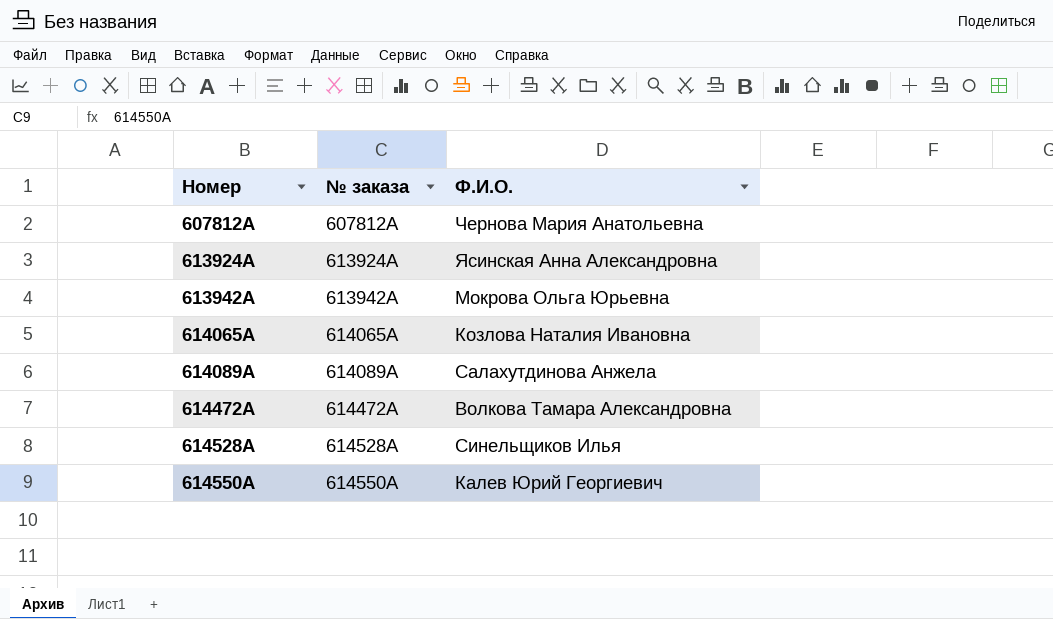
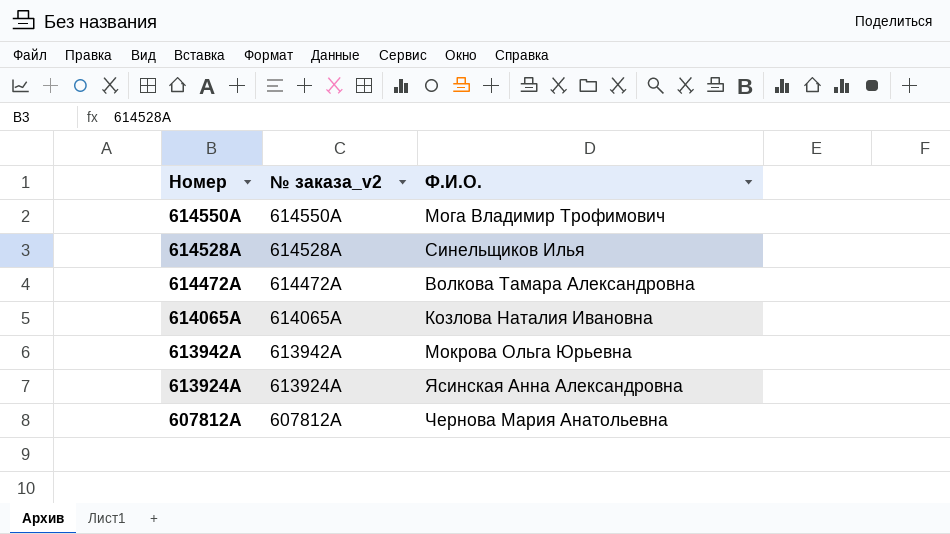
row order: Номер ascending -> Номер descending
column name: № заказа -> № заказа_v2
row 614089A: 614089A | Салахутдинова Анжела -> none
614550A | Ф.И.О.: Калев Юрий Георгиевич -> Мога Владимир Трофимович

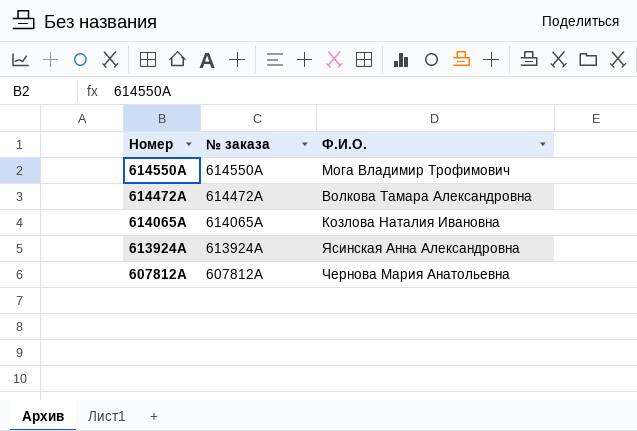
column name: № заказа_v2 -> № заказа
row 614528A: 614528A | Синельщиков Илья -> none
row 613942A: 613942A | Мокрова Ольга Юрьевна -> none

